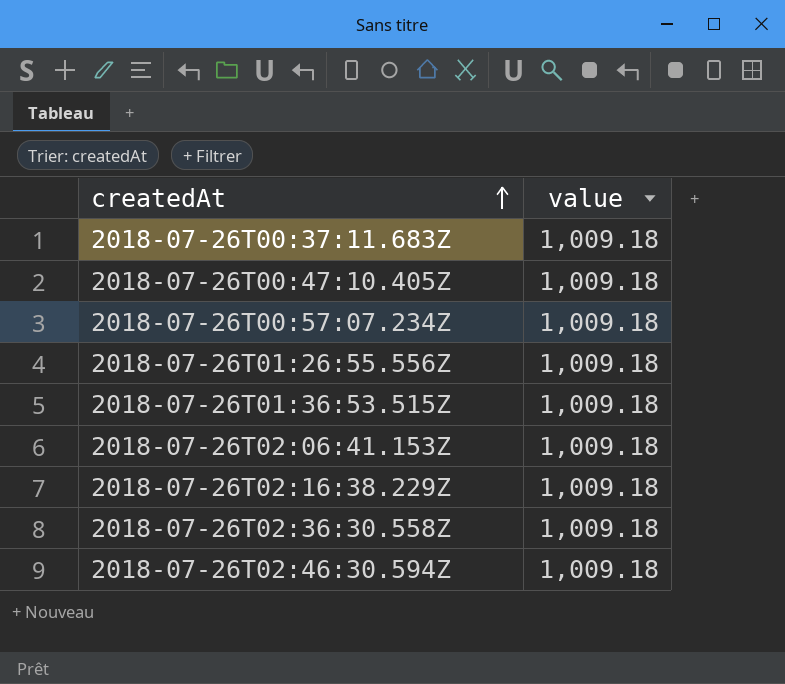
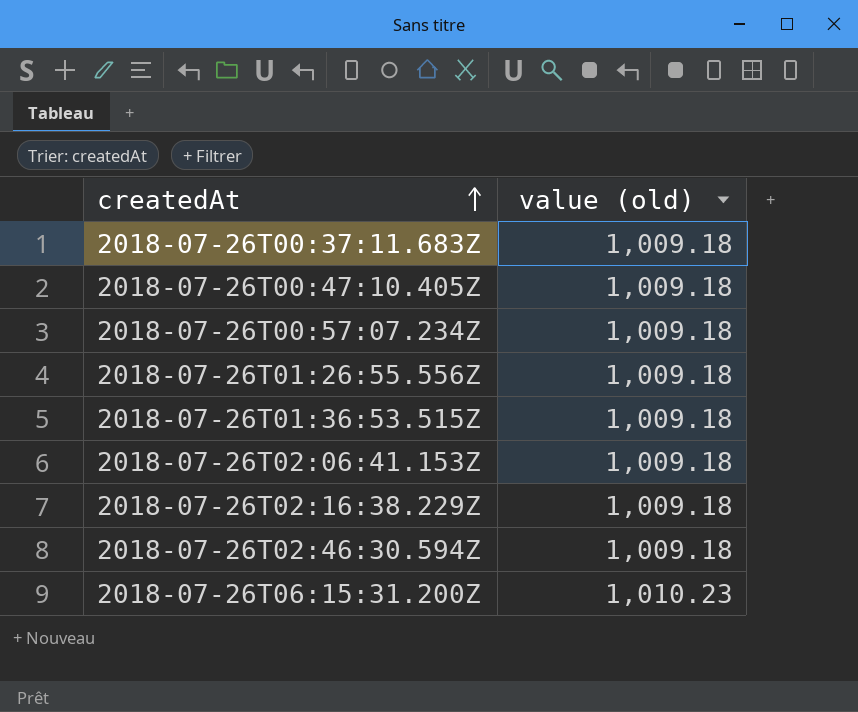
column name: value -> value (old)
row 2018-07-26T02:36:30.558Z: 1,009.18 -> none
row 2018-07-26T06:15:31.200Z: none -> 1,010.23

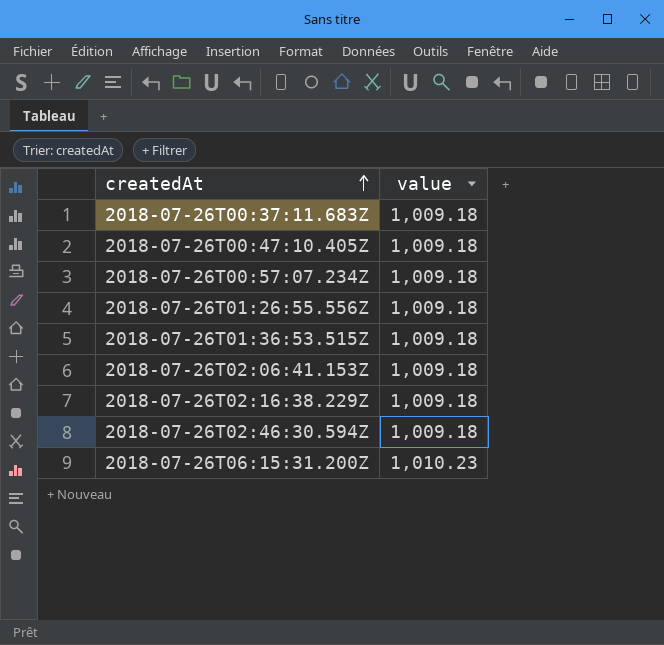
column name: value (old) -> value

